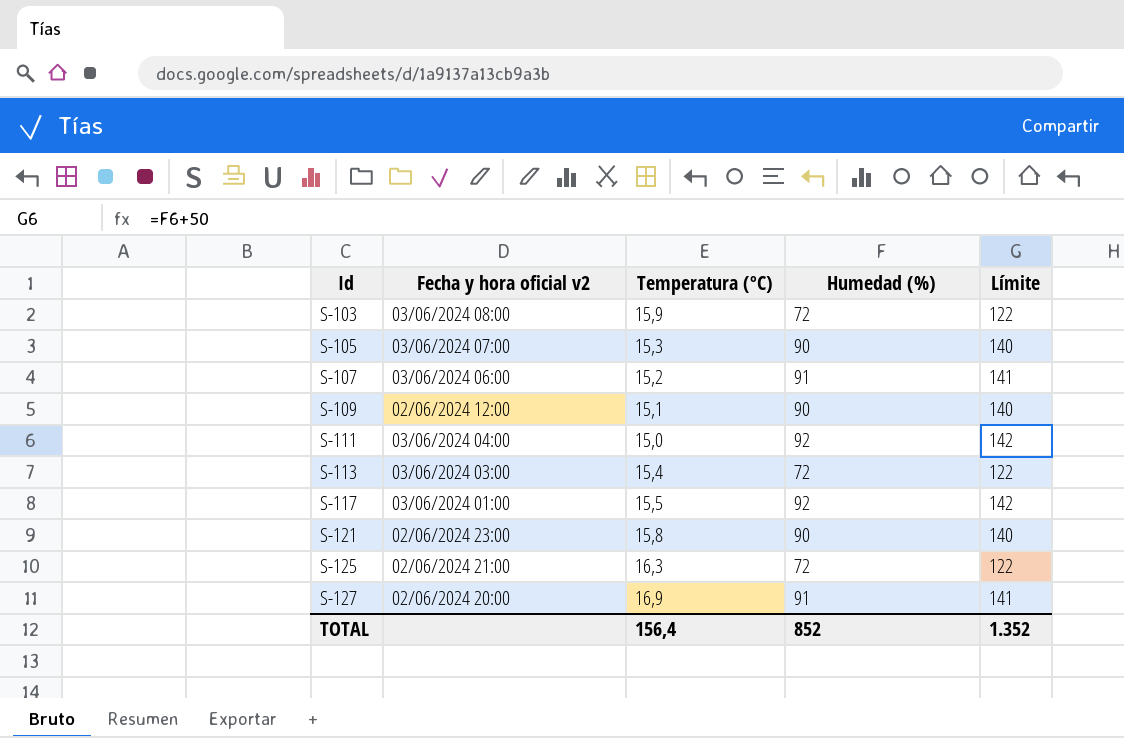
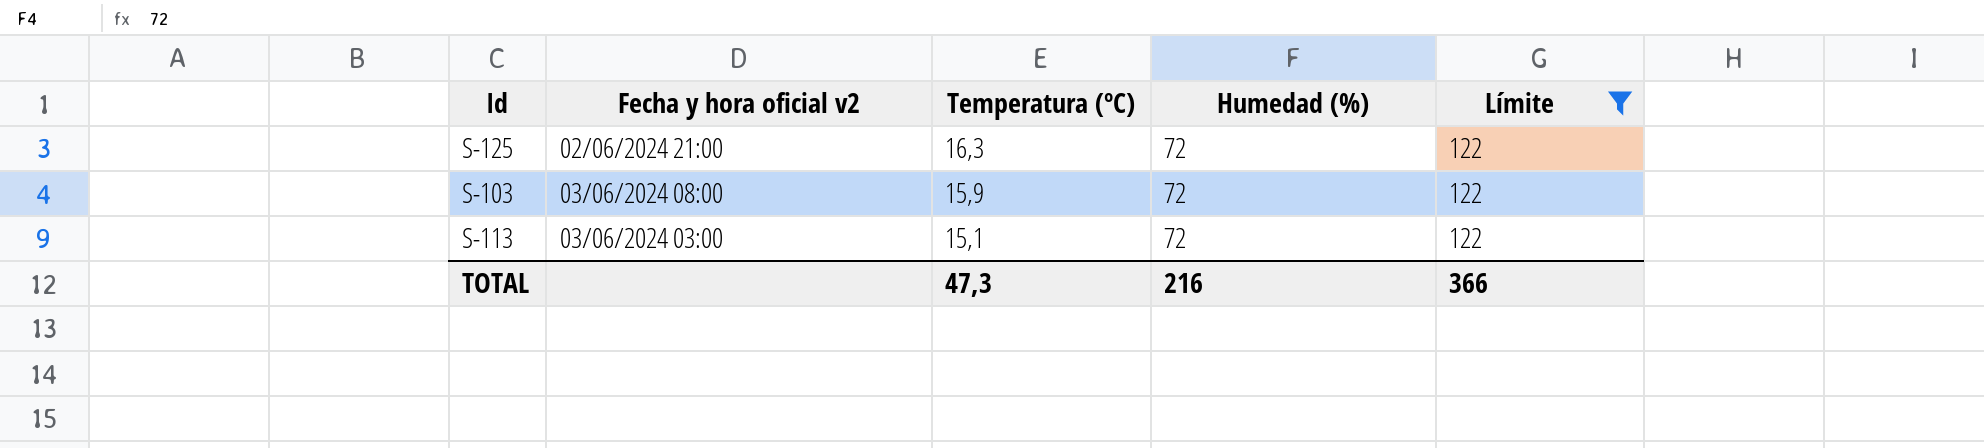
filter: none -> Límite = 122
row order: Id ascending -> Temperatura (ºC) descending
S-113 | Temperatura (ºC): 15,4 -> 15,1
TOTAL | Temperatura (ºC): 156,4 -> 47,3
TOTAL | Humedad (%): 852 -> 216
TOTAL | Límite: 1.352 -> 366

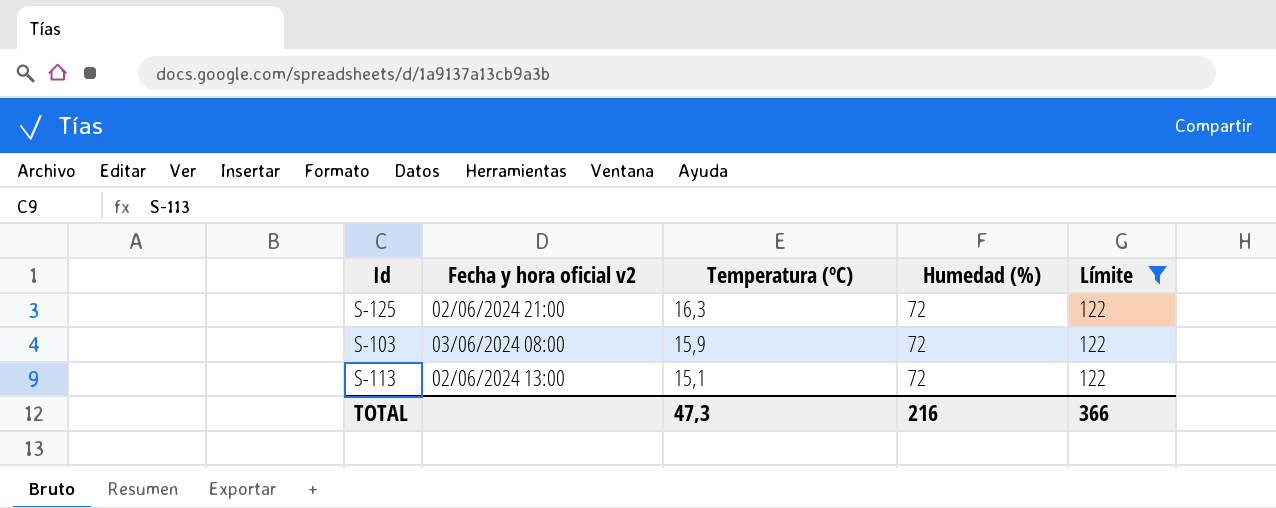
S-113 | Fecha y hora oficial v2: 03/06/2024 03:00 -> 02/06/2024 13:00

